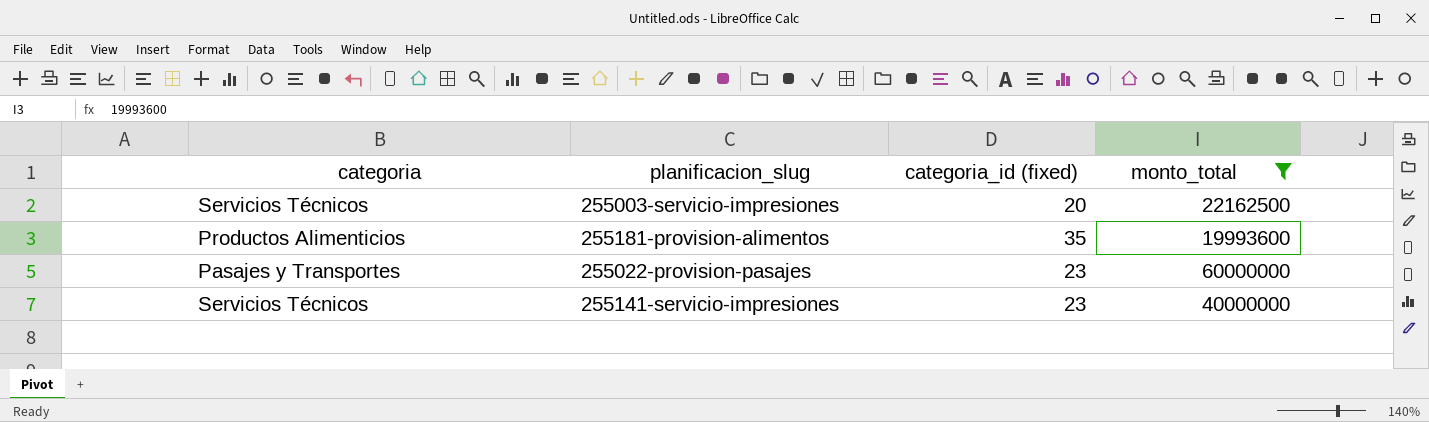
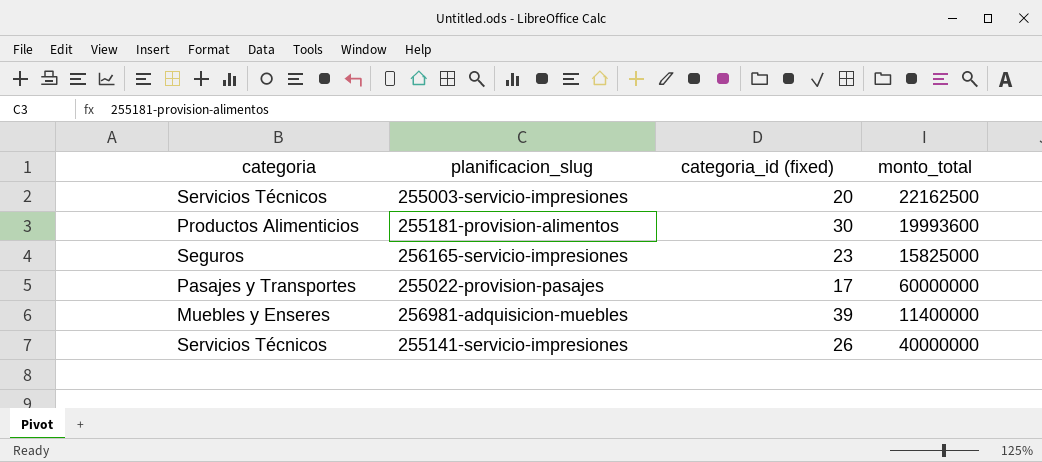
filter: monto_total >= 19993600 -> none
255181-provision-alimentos | categoria_id (fixed): 35 -> 30
255022-provision-pasajes | categoria_id (fixed): 23 -> 17
255141-servicio-impresiones | categoria_id (fixed): 23 -> 26

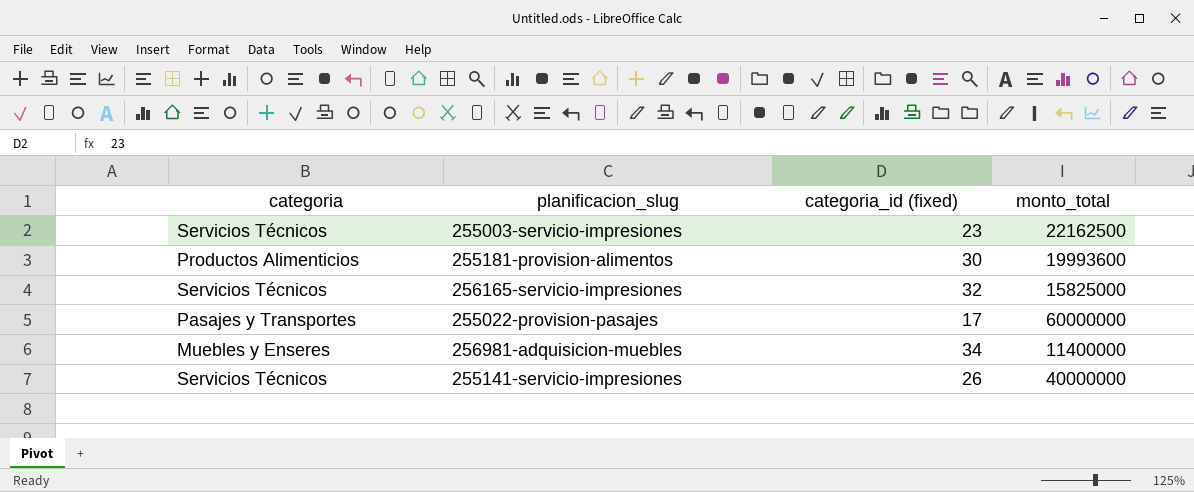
255003-servicio-impresiones | categoria_id (fixed): 20 -> 23
256165-servicio-impresiones | categoria: Seguros -> Servicios Técnicos
256165-servicio-impresiones | categoria_id (fixed): 23 -> 32
256981-adquisicion-muebles | categoria_id (fixed): 39 -> 34

